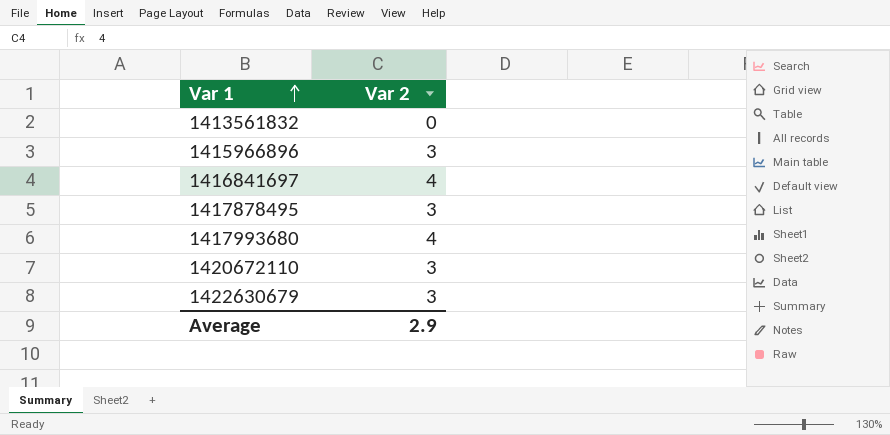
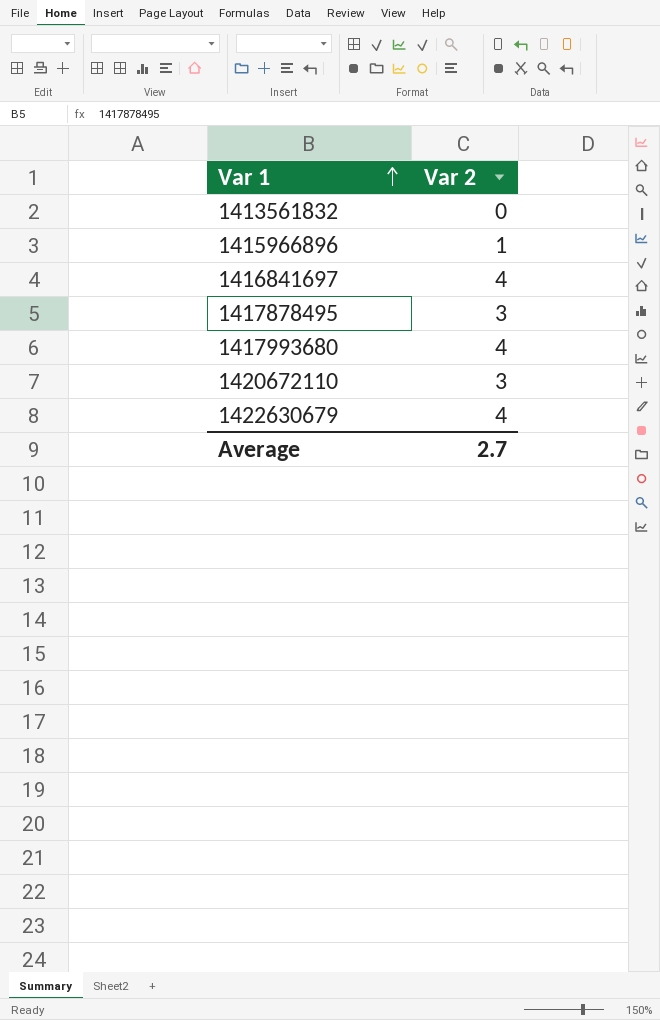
1415966896 | Var 2: 3 -> 1
1422630679 | Var 2: 3 -> 4
Average | Var 2: 2.9 -> 2.7

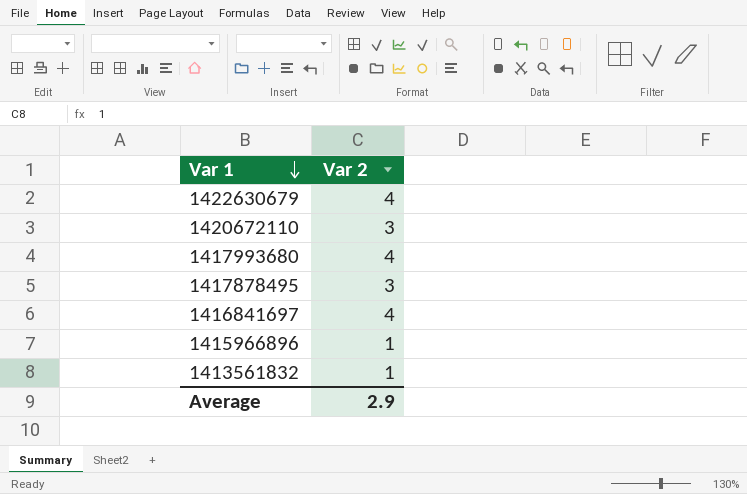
row order: Var 1 ascending -> Var 1 descending
1413561832 | Var 2: 0 -> 1
Average | Var 2: 2.7 -> 2.9

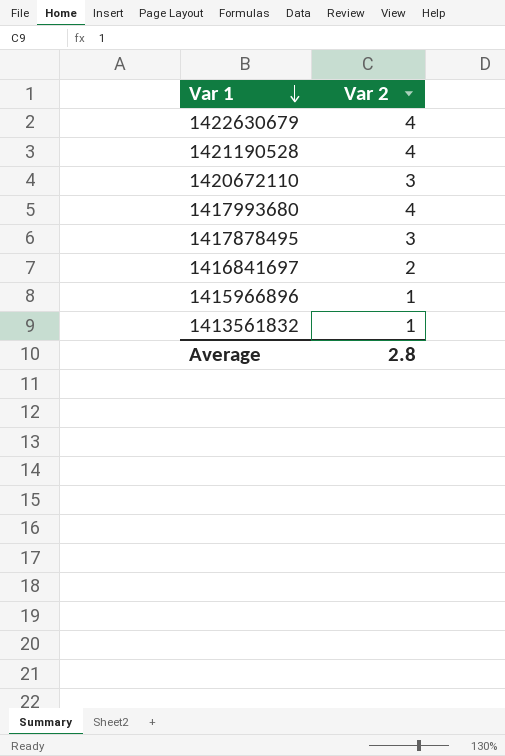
row 1421190528: none -> 4
1416841697 | Var 2: 4 -> 2
Average | Var 2: 2.9 -> 2.8

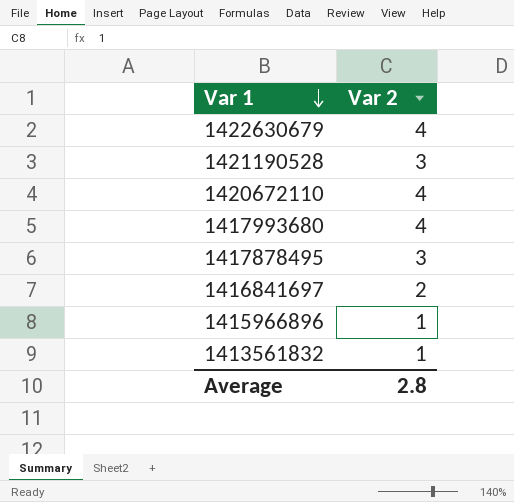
1421190528 | Var 2: 4 -> 3
1420672110 | Var 2: 3 -> 4

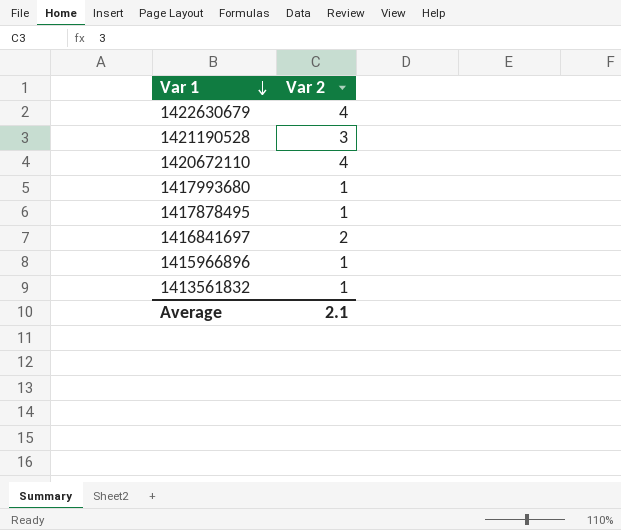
1417993680 | Var 2: 4 -> 1
1417878495 | Var 2: 3 -> 1
Average | Var 2: 2.8 -> 2.1

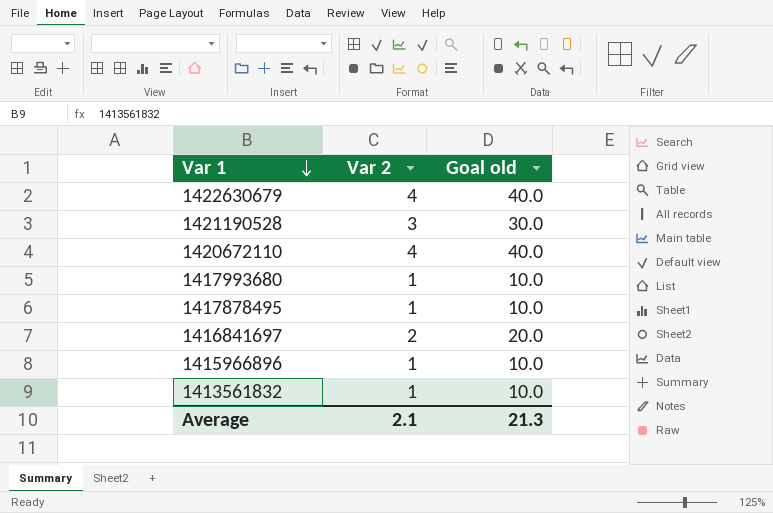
column Goal old | formula: none -> [Var 2] * 10

